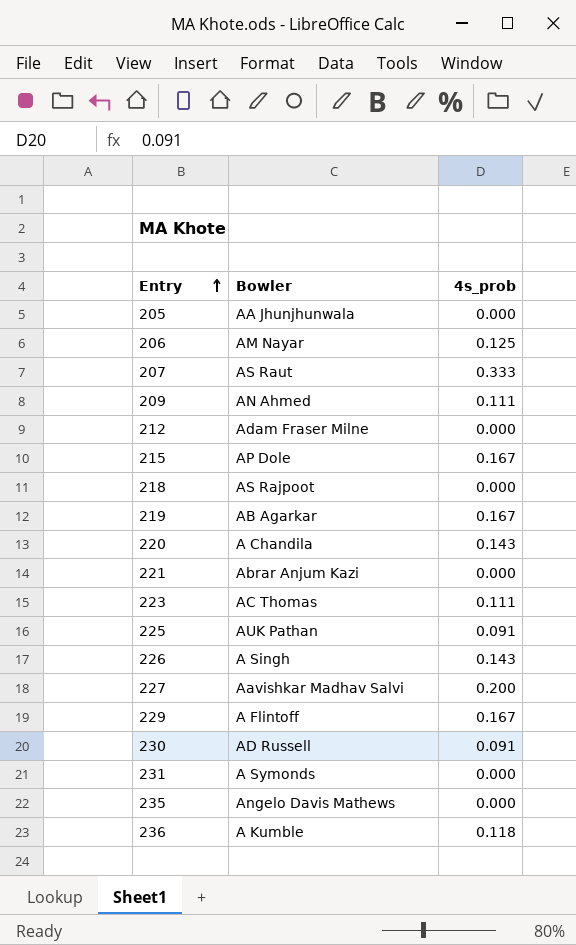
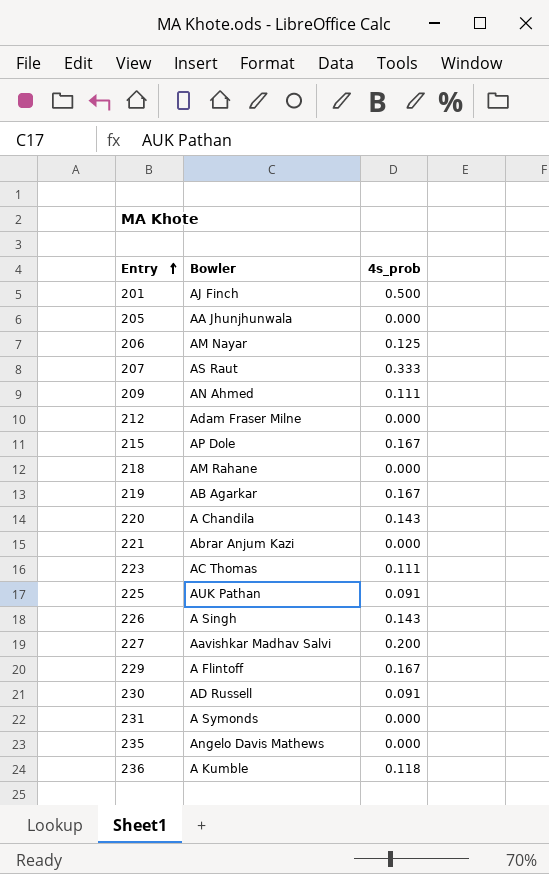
row 201: none -> AJ Finch | 0.500
218 | Bowler: AS Rajpoot -> AM Rahane

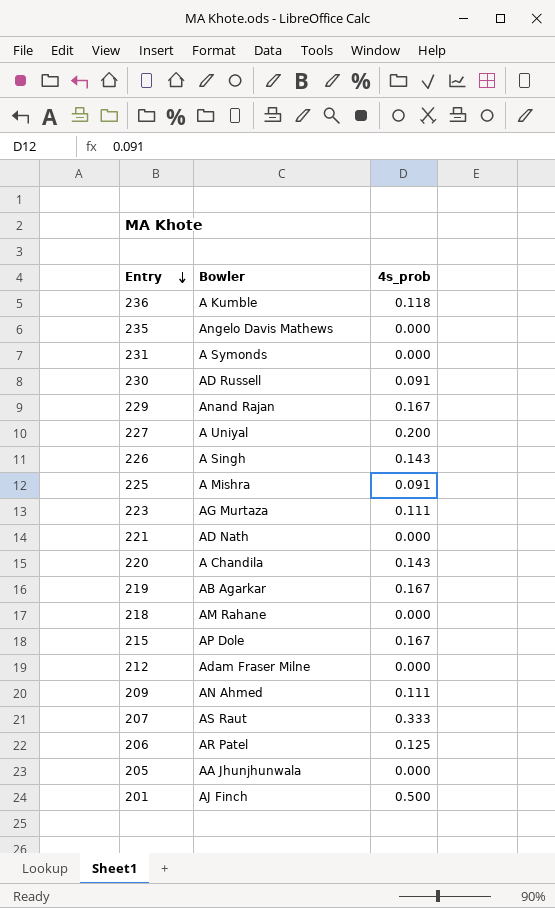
row order: Entry ascending -> Entry descending
229 | Bowler: A Flintoff -> Anand Rajan
227 | Bowler: Aavishkar Madhav Salvi -> A Uniyal
225 | Bowler: AUK Pathan -> A Mishra
223 | Bowler: AC Thomas -> AG Murtaza
221 | Bowler: Abrar Anjum Kazi -> AD Nath
206 | Bowler: AM Nayar -> AR Patel

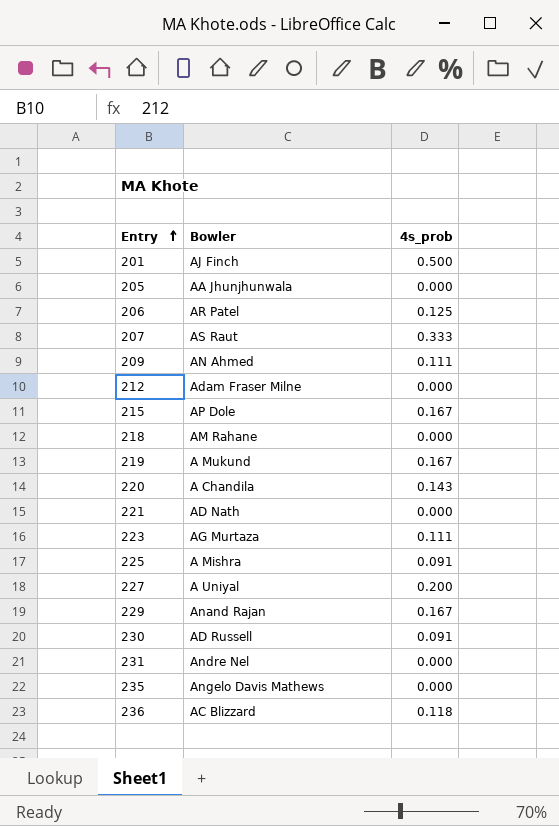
row order: Entry descending -> Entry ascending
row 226: A Singh | 0.143 -> none
219 | Bowler: AB Agarkar -> A Mukund
231 | Bowler: A Symonds -> Andre Nel
236 | Bowler: A Kumble -> AC Blizzard

